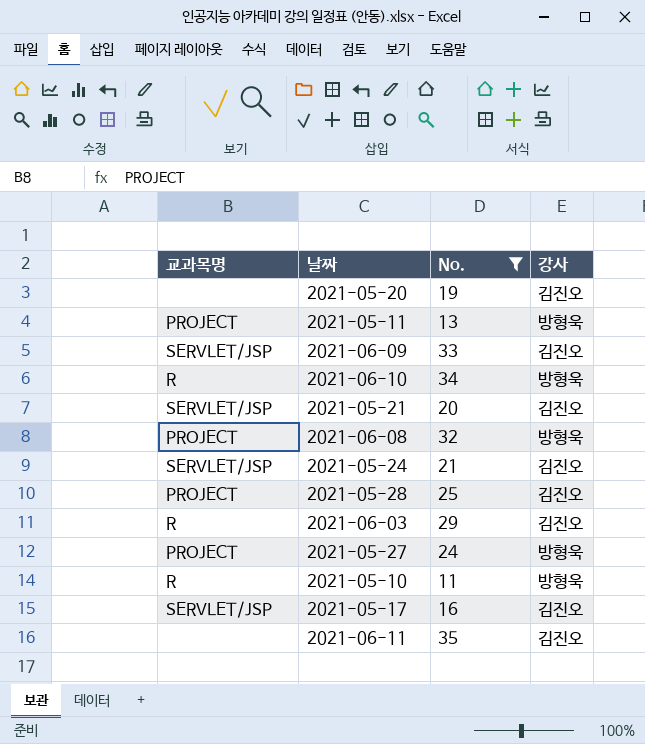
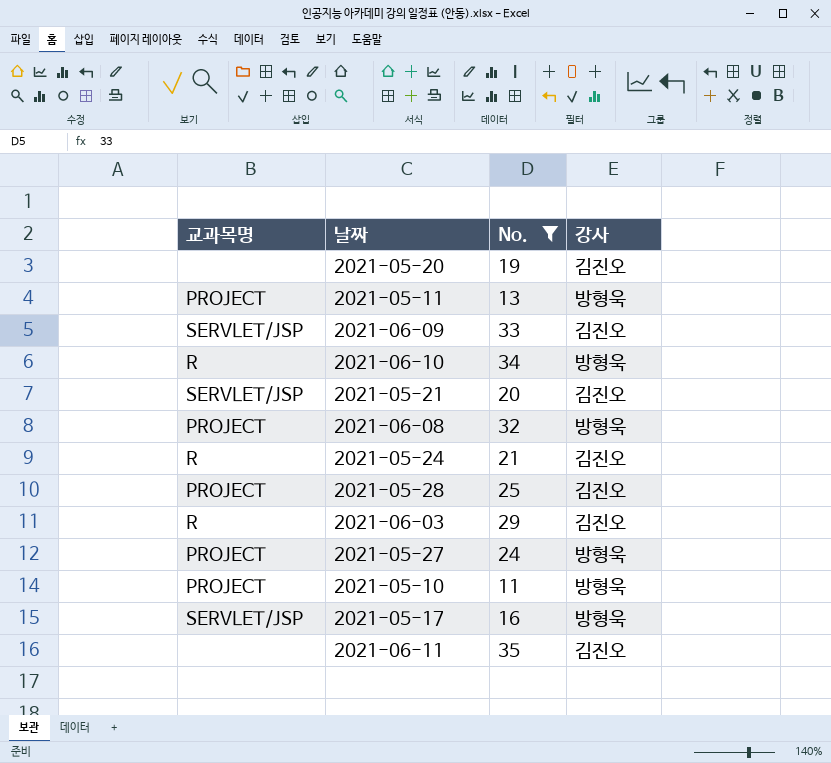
2021-05-24 | 교과목명: SERVLET/JSP -> R
2021-05-10 | 교과목명: R -> PROJECT
2021-05-17 | 강사: 김진오 -> 방형욱

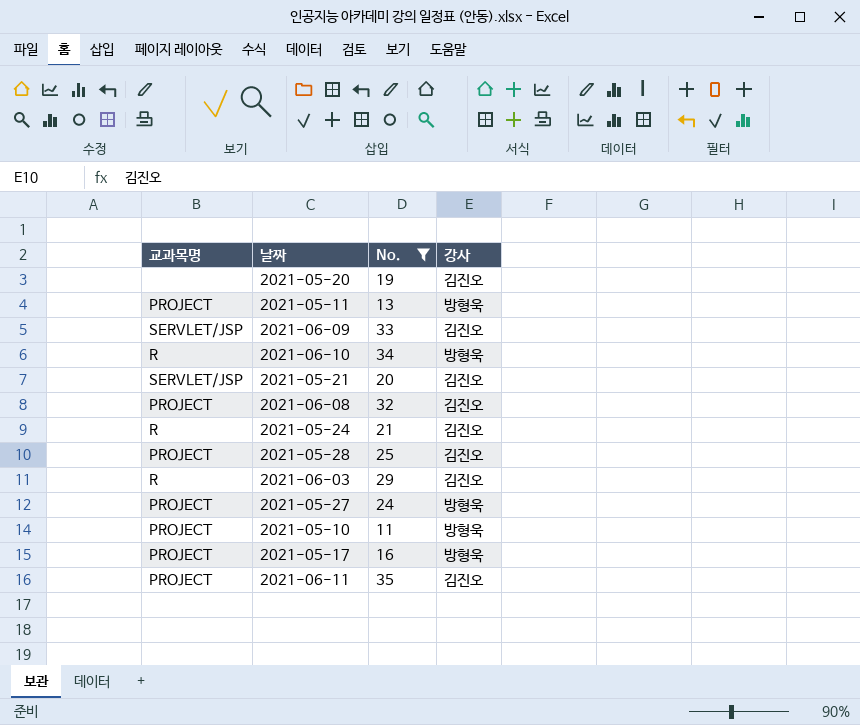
2021-06-08 | 강사: 방형욱 -> 김진오
2021-05-17 | 교과목명: SERVLET/JSP -> PROJECT
2021-06-11 | 교과목명: none -> PROJECT

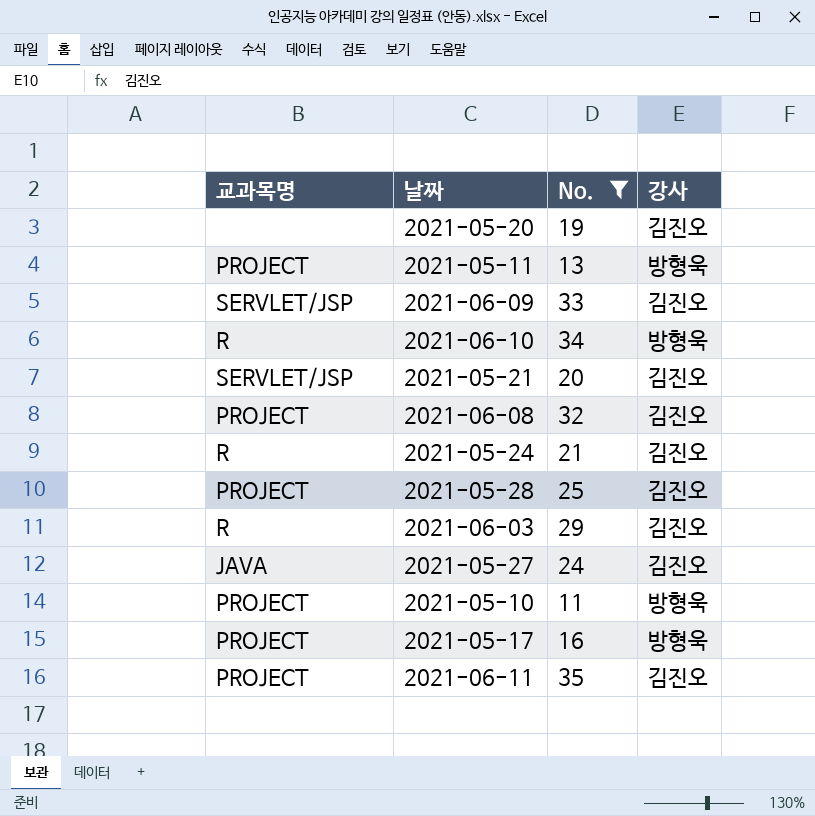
2021-05-27 | 교과목명: PROJECT -> JAVA
2021-05-27 | 강사: 방형욱 -> 김진오

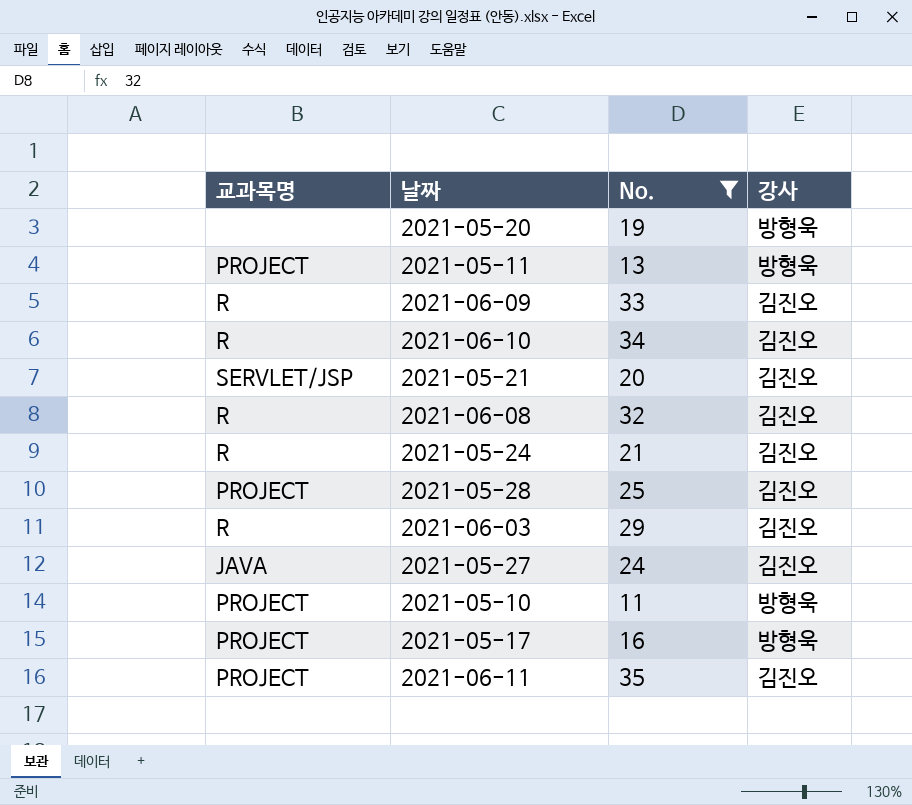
2021-05-20 | 강사: 김진오 -> 방형욱
2021-06-09 | 교과목명: SERVLET/JSP -> R
2021-06-10 | 강사: 방형욱 -> 김진오
2021-06-08 | 교과목명: PROJECT -> R

